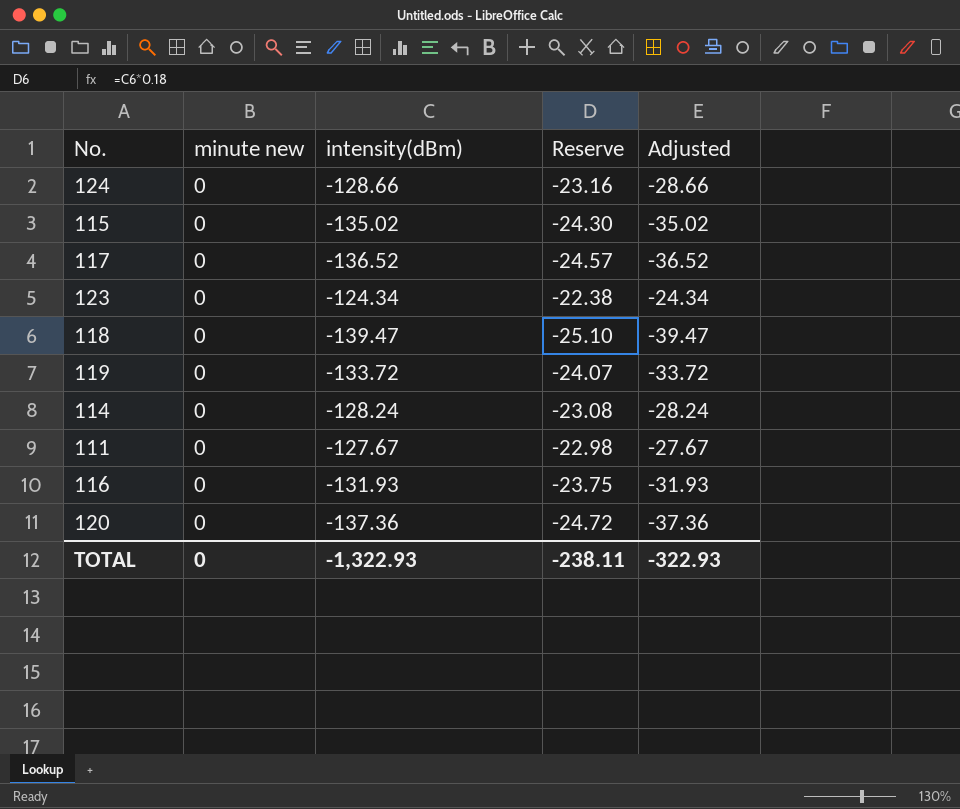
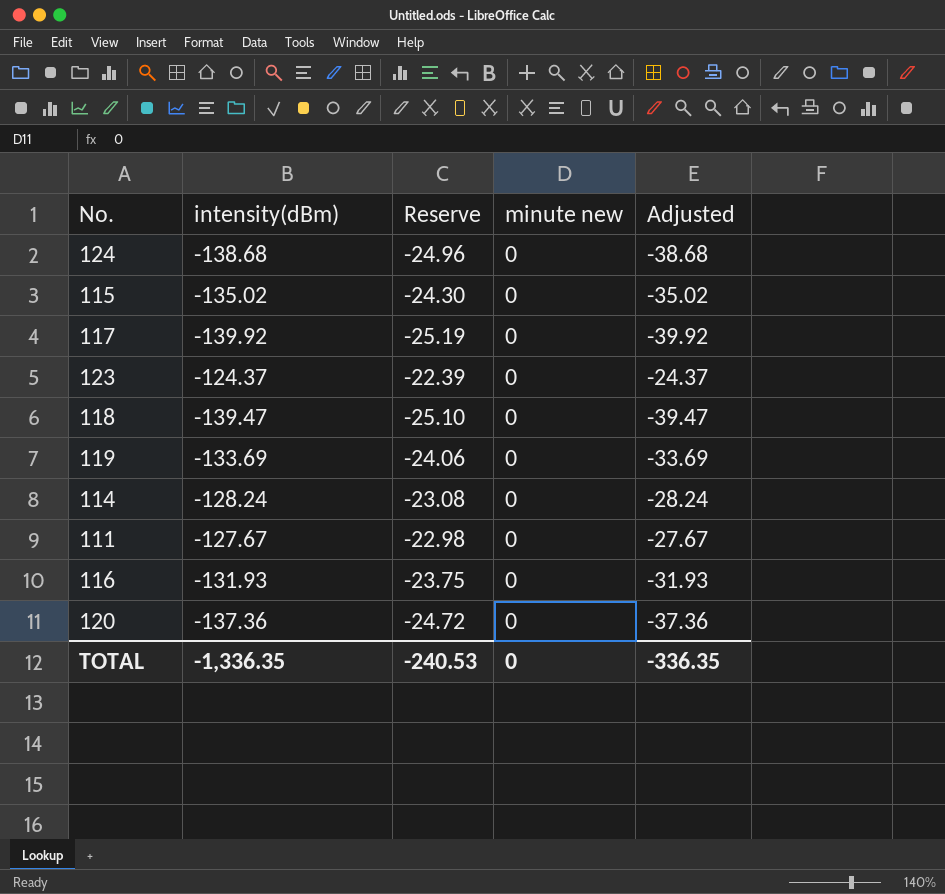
column minute new | position: 2 -> 4
124 | intensity(dBm): -128.66 -> -138.68
124 | Reserve: -23.16 -> -24.96
124 | Adjusted: -28.66 -> -38.68
117 | intensity(dBm): -136.52 -> -139.92
117 | Reserve: -24.57 -> -25.19
117 | Adjusted: -36.52 -> -39.92
123 | intensity(dBm): -124.34 -> -124.37
123 | Reserve: -22.38 -> -22.39
123 | Adjusted: -24.34 -> -24.37
119 | intensity(dBm): -133.72 -> -133.69
119 | Reserve: -24.07 -> -24.06
119 | Adjusted: -33.72 -> -33.69
TOTAL | intensity(dBm): -1,322.93 -> -1,336.35
TOTAL | Reserve: -238.11 -> -240.53
TOTAL | Adjusted: -322.93 -> -336.35

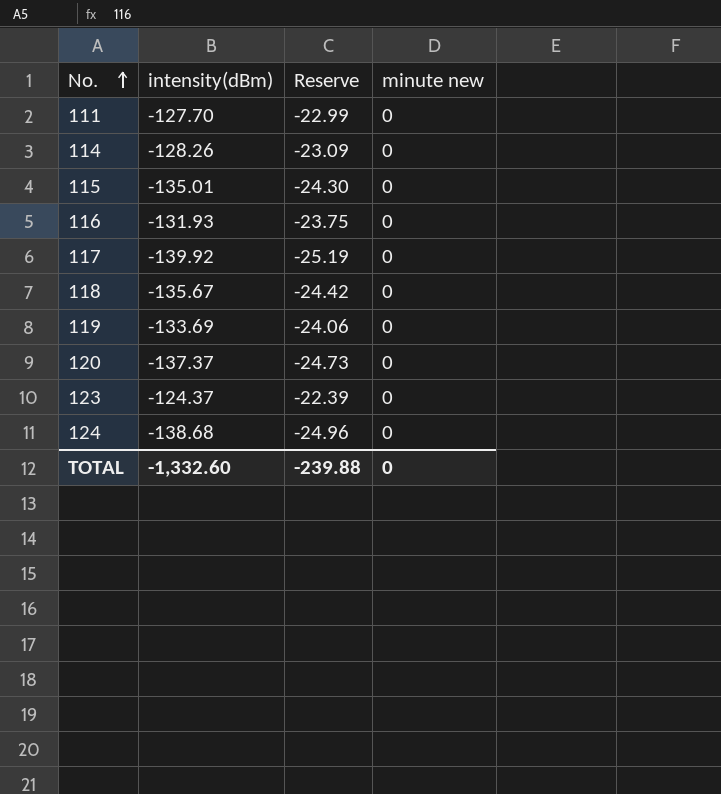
row order: none -> No. ascending
column Adjusted | formula: [intensity(dBm)] + 100 -> none
111 | intensity(dBm): -127.67 -> -127.70
111 | Reserve: -22.98 -> -22.99
114 | intensity(dBm): -128.24 -> -128.26
114 | Reserve: -23.08 -> -23.09
115 | intensity(dBm): -135.02 -> -135.01
118 | intensity(dBm): -139.47 -> -135.67
118 | Reserve: -25.10 -> -24.42
120 | intensity(dBm): -137.36 -> -137.37
120 | Reserve: -24.72 -> -24.73
TOTAL | intensity(dBm): -1,336.35 -> -1,332.60
TOTAL | Reserve: -240.53 -> -239.88

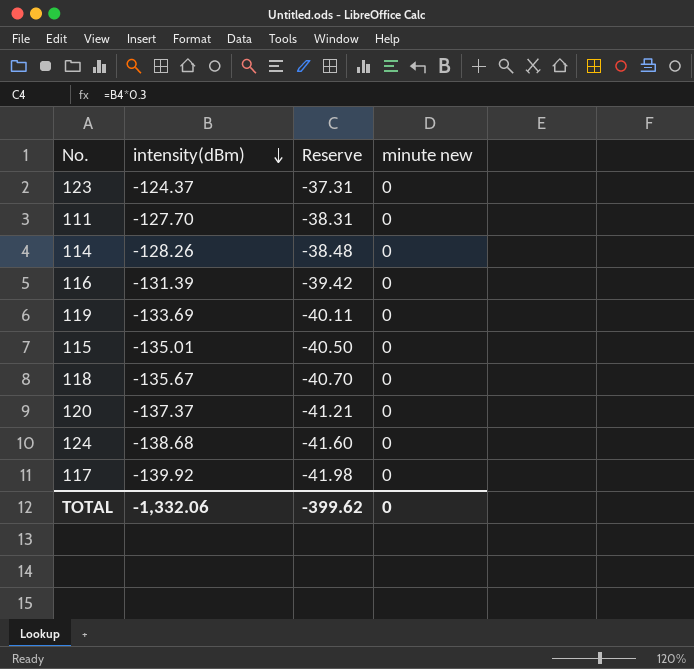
row order: No. ascending -> intensity(dBm) descending
column Reserve | formula: [intensity(dBm)] * 0.18 -> [intensity(dBm)] * 0.3
116 | intensity(dBm): -131.93 -> -131.39
TOTAL | intensity(dBm): -1,332.60 -> -1,332.06
TOTAL | Reserve: -239.88 -> -399.62

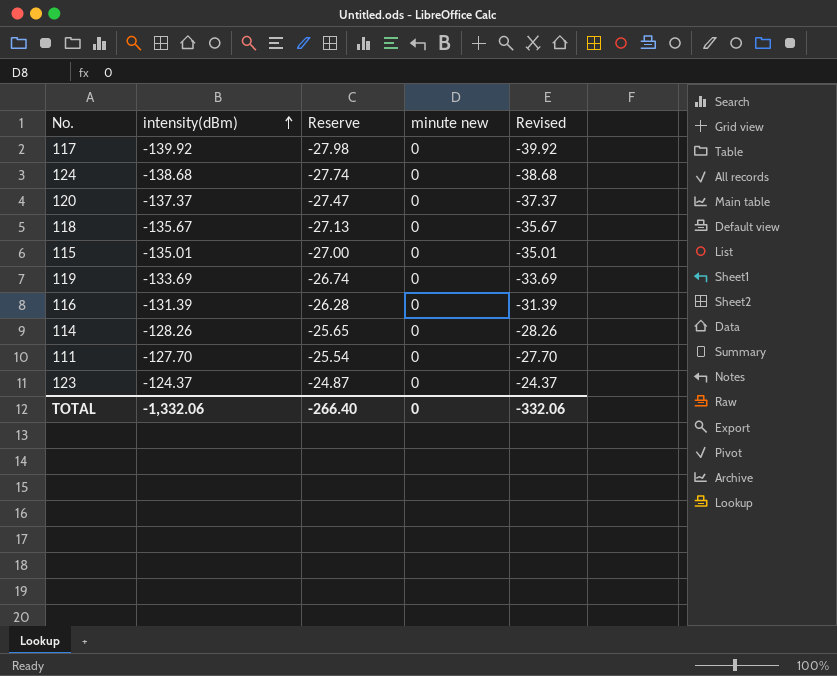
row order: intensity(dBm) descending -> intensity(dBm) ascending
column Reserve | formula: [intensity(dBm)] * 0.3 -> [intensity(dBm)] * 0.2
column Revised | formula: none -> [intensity(dBm)] + 100
TOTAL | Reserve: -399.62 -> -266.40

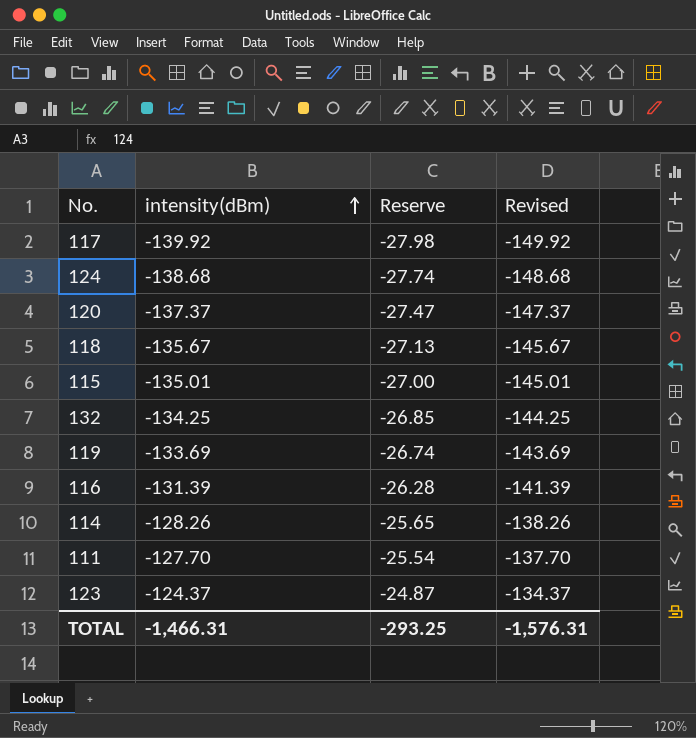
column minute new | position: 4 -> none
column Revised | formula: [intensity(dBm)] + 100 -> [intensity(dBm)] - 10
row 132: none -> -134.25 | -26.85 | -144.25
TOTAL | intensity(dBm): -1,332.06 -> -1,466.31
TOTAL | Reserve: -266.40 -> -293.25
TOTAL | Revised: -332.06 -> -1,576.31

